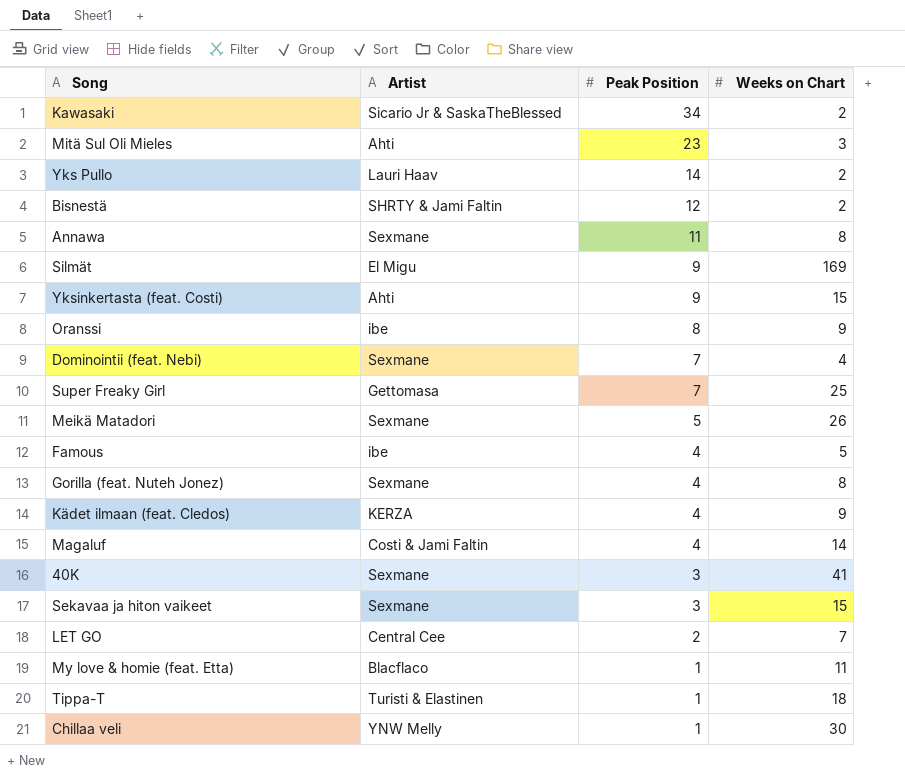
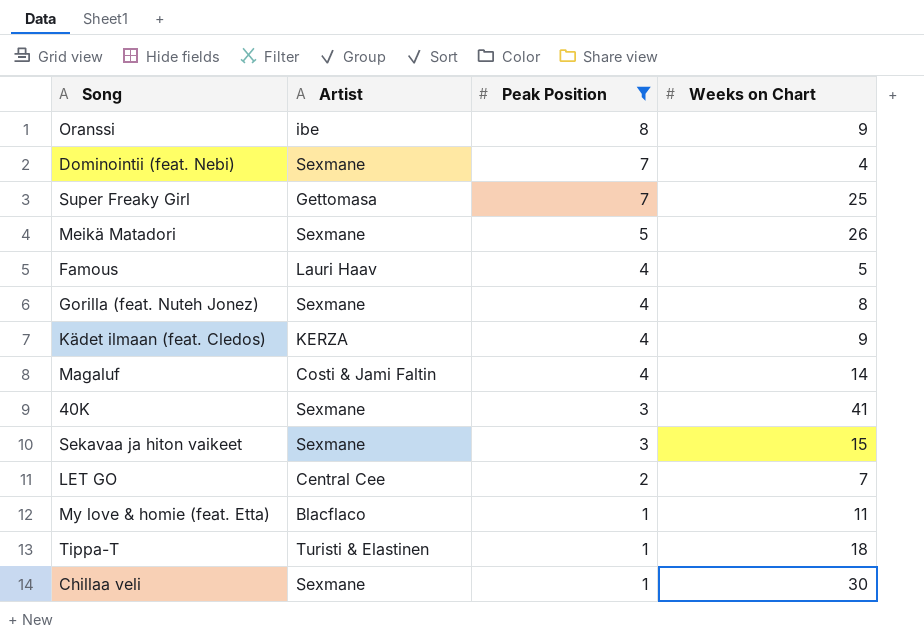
filter: none -> Peak Position <= 8
Famous | Artist: ibe -> Lauri Haav
Chillaa veli | Artist: YNW Melly -> Sexmane

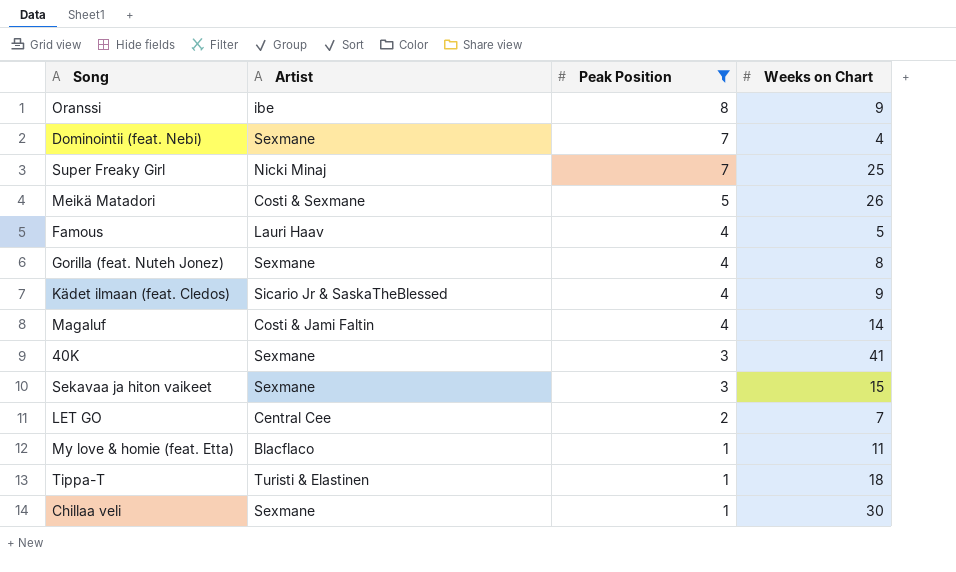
Super Freaky Girl | Artist: Gettomasa -> Nicki Minaj
Meikä Matadori | Artist: Sexmane -> Costi & Sexmane
Kädet ilmaan (feat. Cledos) | Artist: KERZA -> Sicario Jr & SaskaTheBlessed

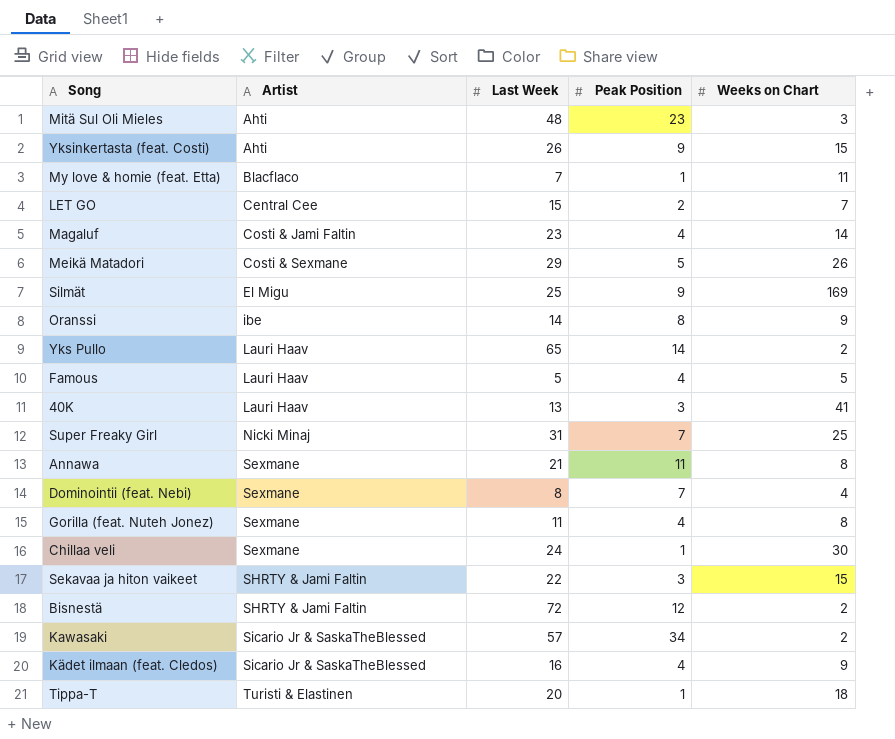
filter: Peak Position <= 8 -> none
row order: Peak Position descending -> Artist ascending
column Last Week | position: none -> 3
40K | Artist: Sexmane -> Lauri Haav
Sekavaa ja hiton vaikeet | Artist: Sexmane -> SHRTY & Jami Faltin

